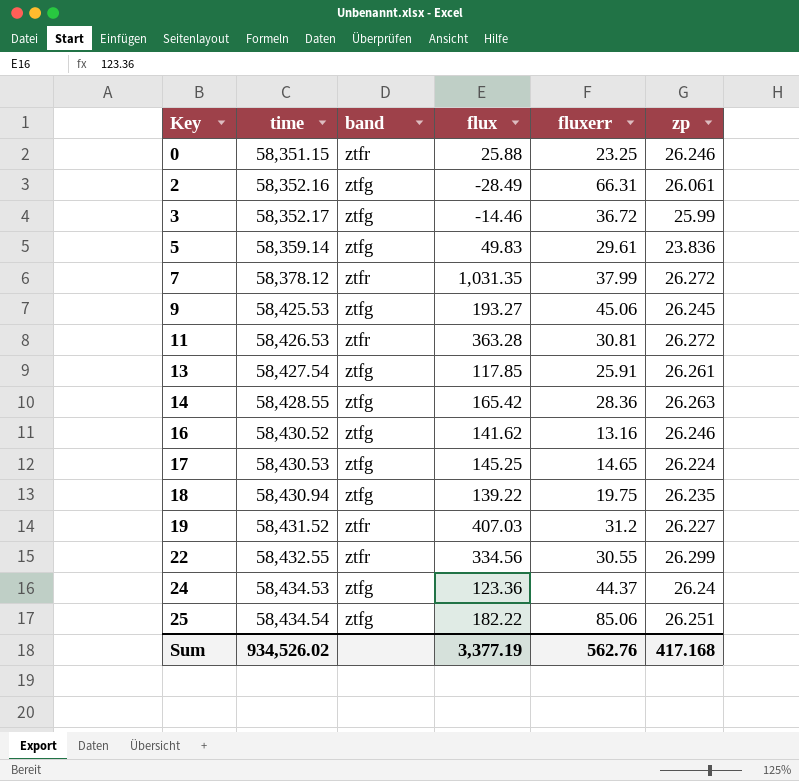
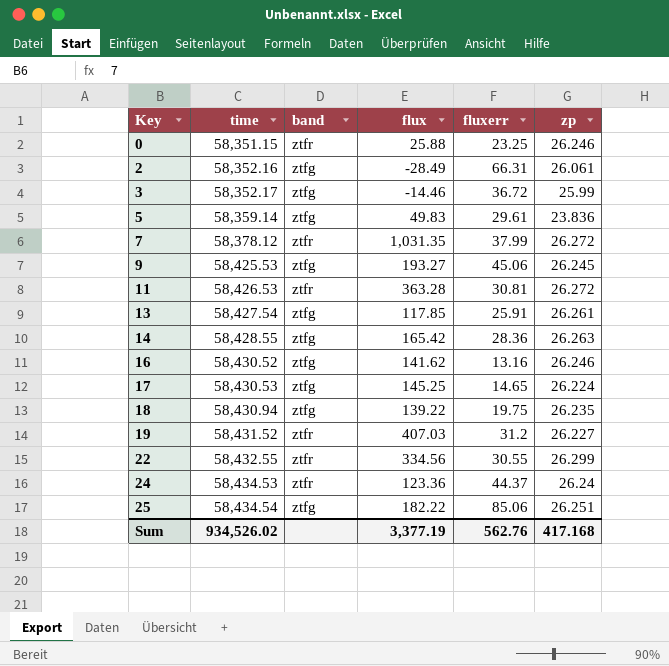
24 | band: ztfg -> ztfr

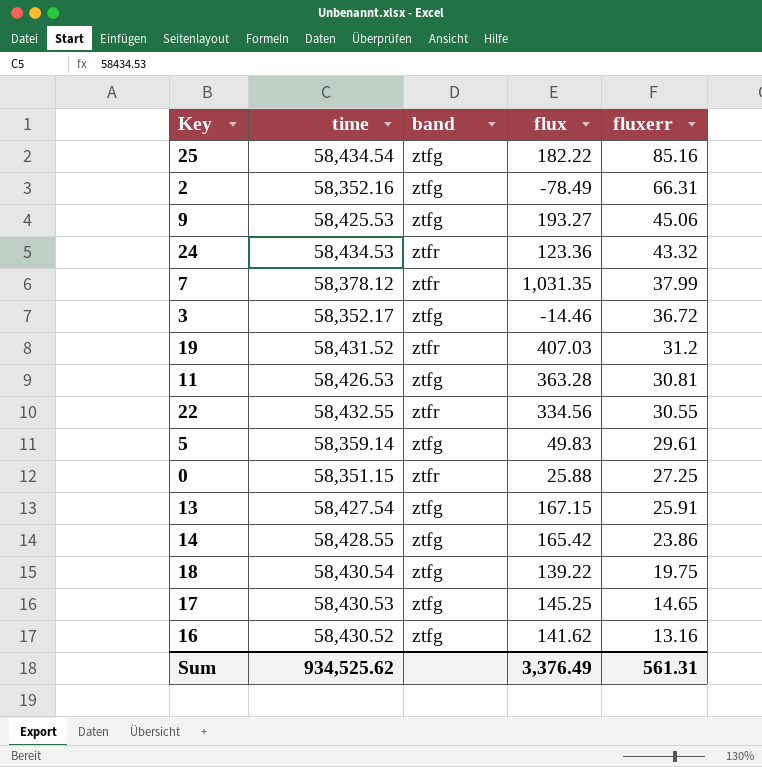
row order: Key ascending -> fluxerr descending
column zp | position: 6 -> none
25 | fluxerr: 85.06 -> 85.16
2 | flux: -28.49 -> -78.49
24 | fluxerr: 44.37 -> 43.32
11 | band: ztfr -> ztfg
0 | fluxerr: 23.25 -> 27.25
13 | flux: 117.85 -> 167.15
14 | fluxerr: 28.36 -> 23.86
18 | time: 58,430.94 -> 58,430.54
Sum | time: 934,526.02 -> 934,525.62
Sum | flux: 3,377.19 -> 3,376.49
Sum | fluxerr: 562.76 -> 561.31

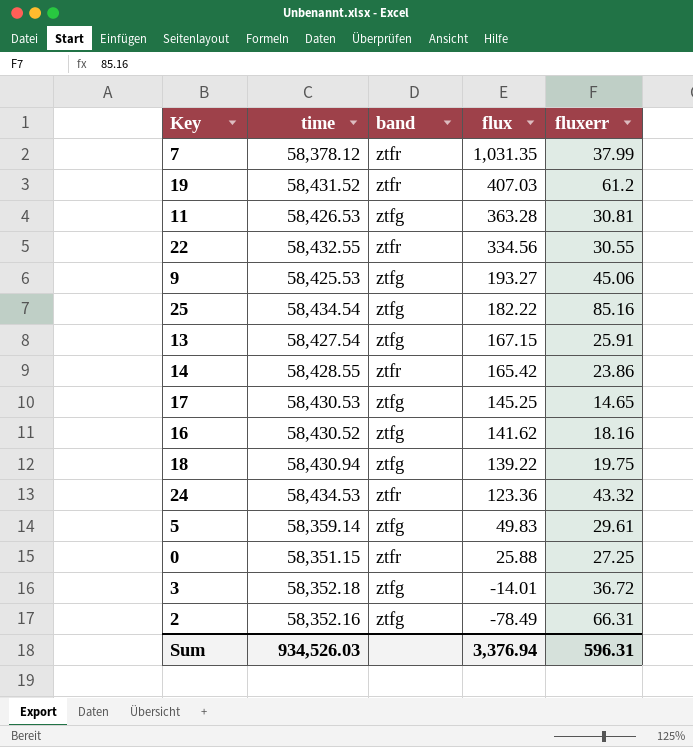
row order: fluxerr descending -> flux descending
19 | fluxerr: 31.2 -> 61.2
14 | band: ztfg -> ztfr
16 | fluxerr: 13.16 -> 18.16
18 | time: 58,430.54 -> 58,430.94
3 | time: 58,352.17 -> 58,352.18
3 | flux: -14.46 -> -14.01
Sum | time: 934,525.62 -> 934,526.03
Sum | flux: 3,376.49 -> 3,376.94
Sum | fluxerr: 561.31 -> 596.31

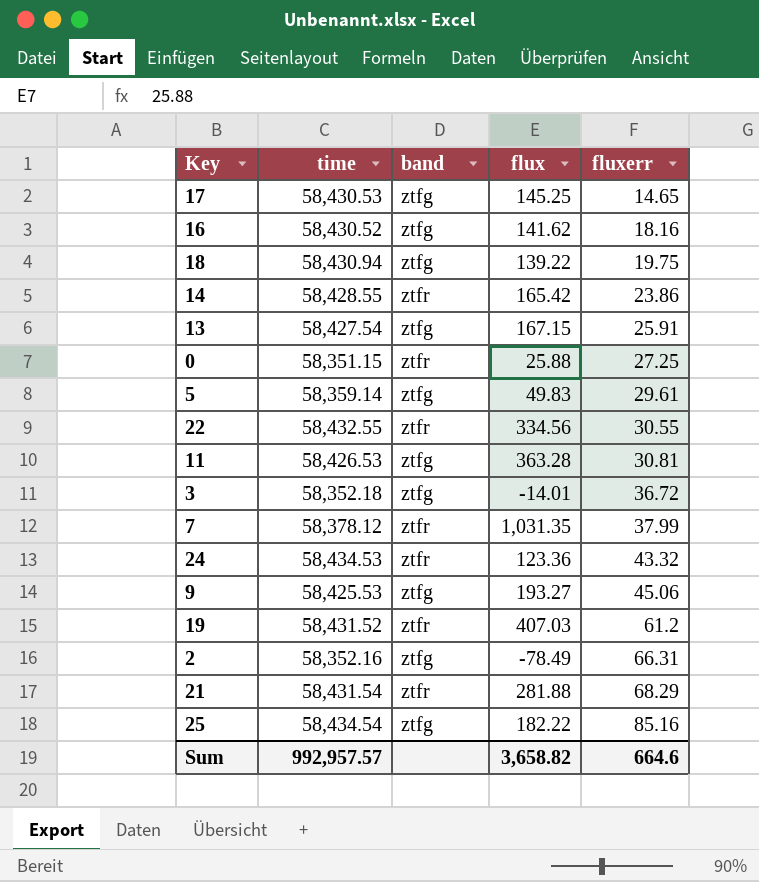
row order: flux descending -> fluxerr ascending
row 21: none -> 58,431.54 | ztfr | 281.88 | 68.29
Sum | time: 934,526.03 -> 992,957.57
Sum | flux: 3,376.94 -> 3,658.82
Sum | fluxerr: 596.31 -> 664.6

